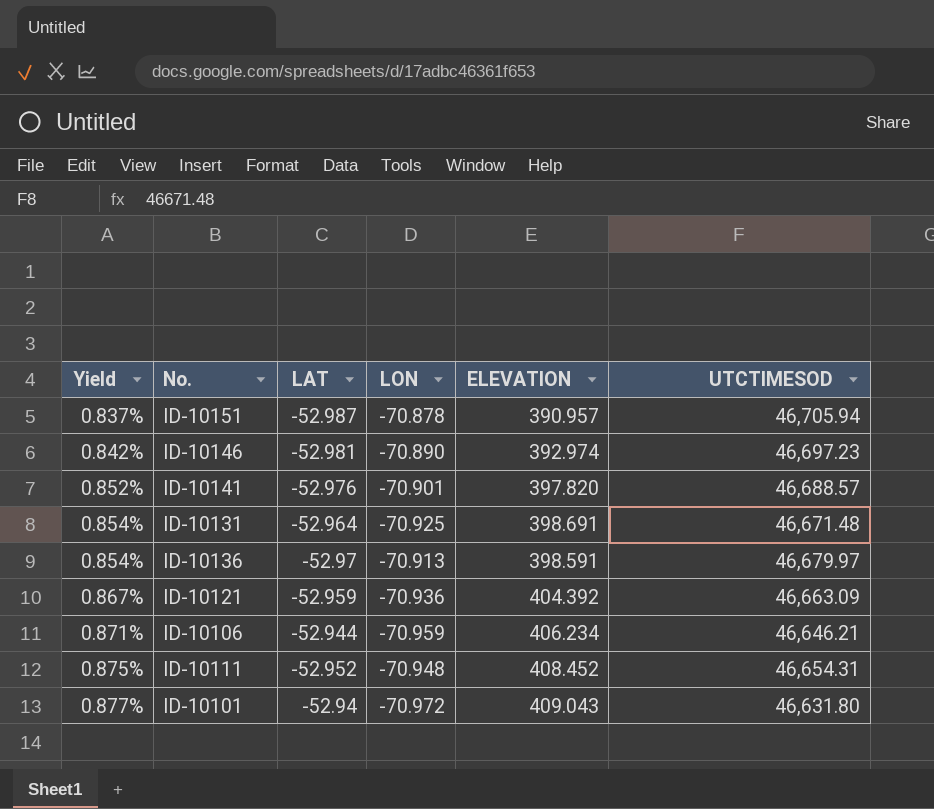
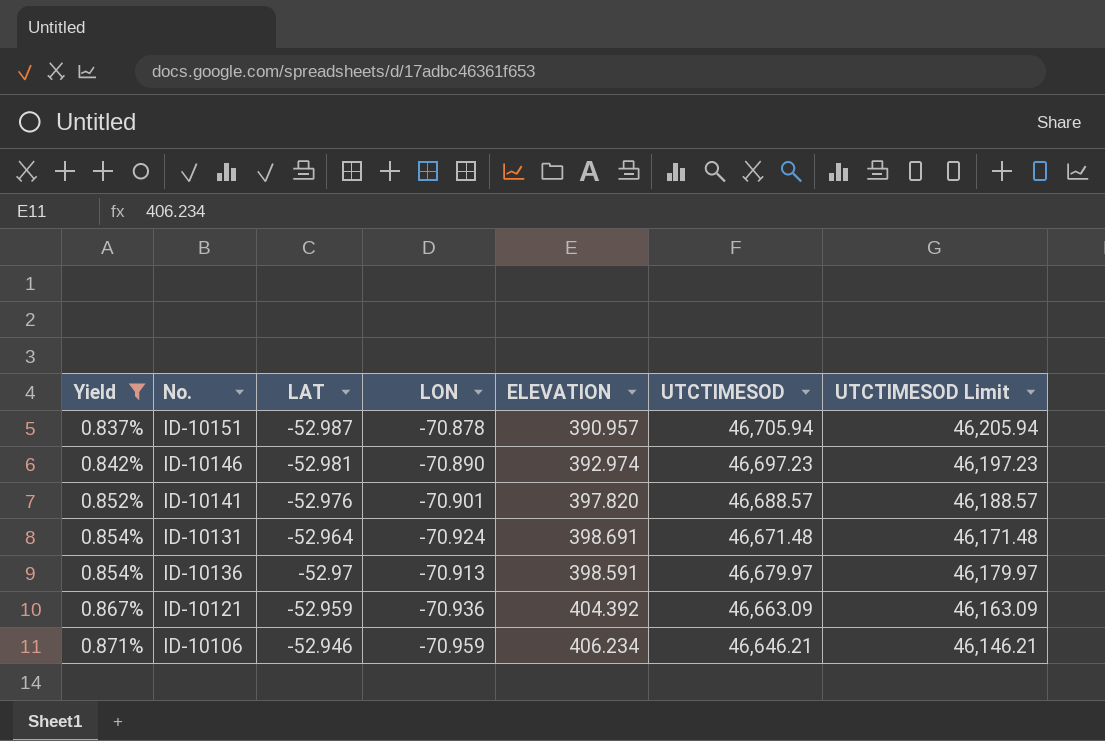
filter: none -> Yield <= 0.871%
column UTCTIMESOD Limit | formula: none -> [UTCTIMESOD] - 500
ID-10131 | LON: -70.925 -> -70.924
ID-10106 | LAT: -52.944 -> -52.946

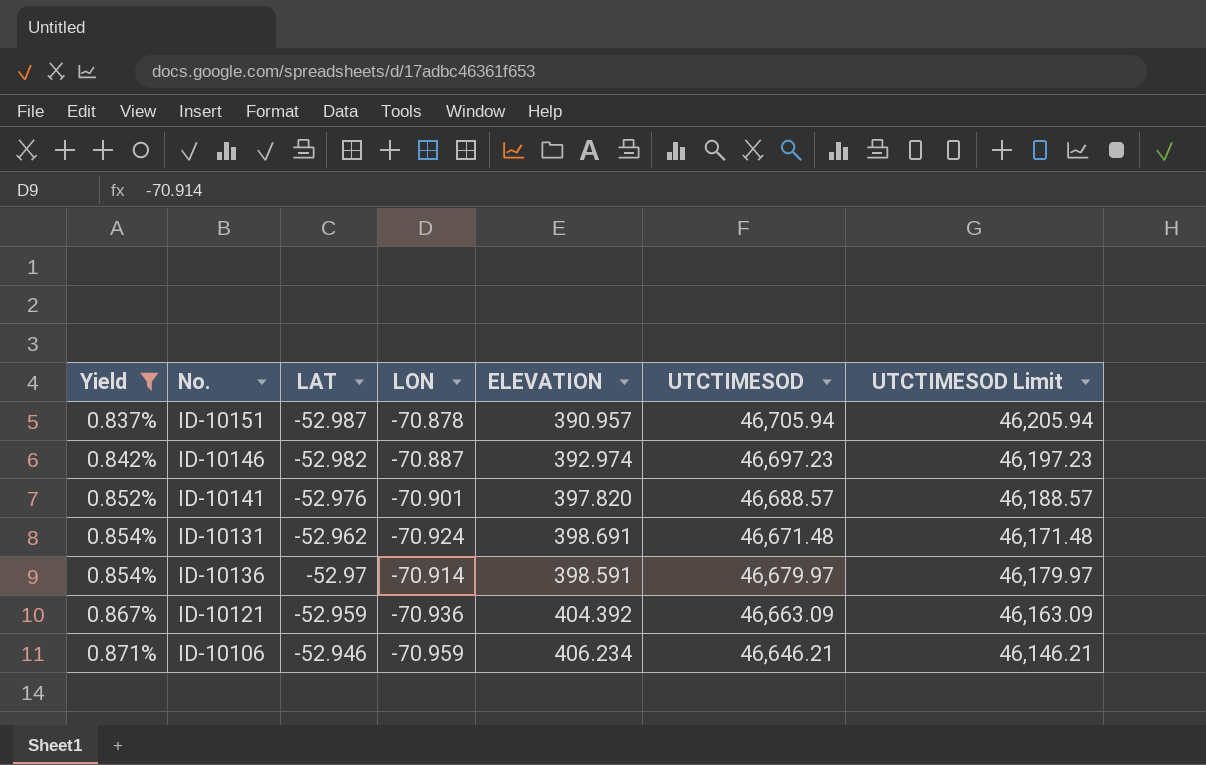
ID-10146 | LAT: -52.981 -> -52.982
ID-10146 | LON: -70.890 -> -70.887
ID-10131 | LAT: -52.964 -> -52.962
ID-10136 | LON: -70.913 -> -70.914

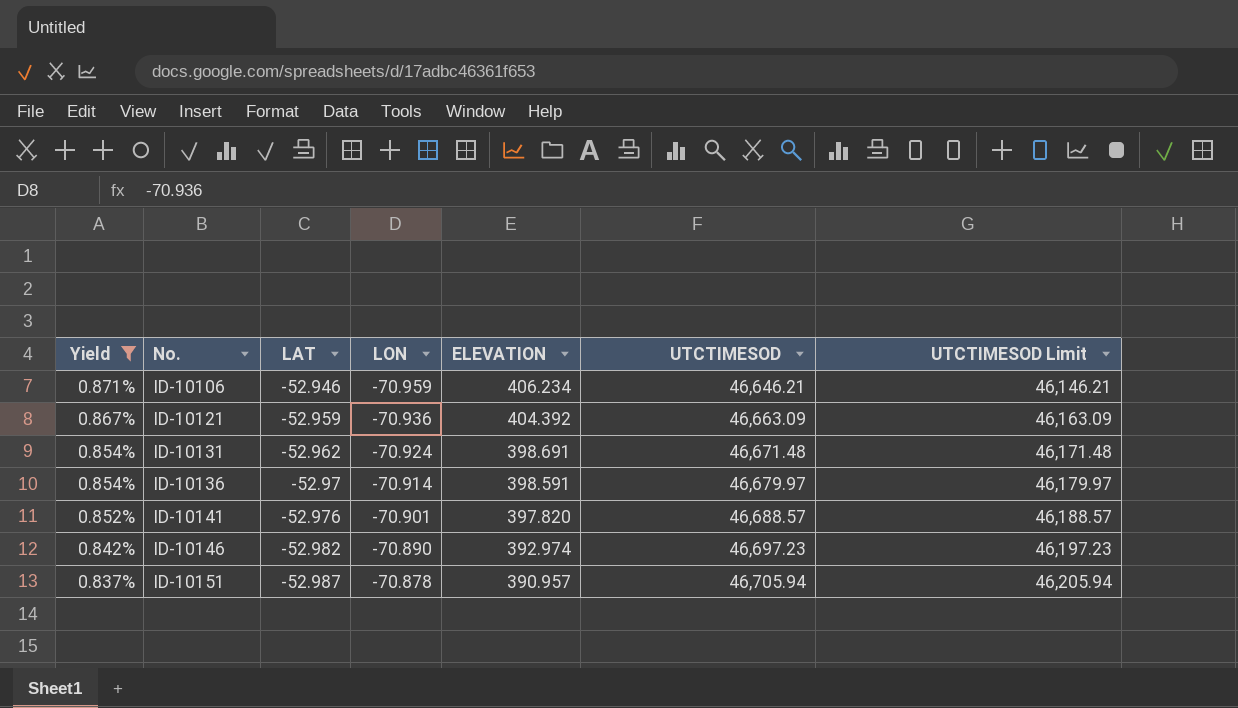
row order: Yield ascending -> Yield descending
ID-10146 | LON: -70.887 -> -70.890

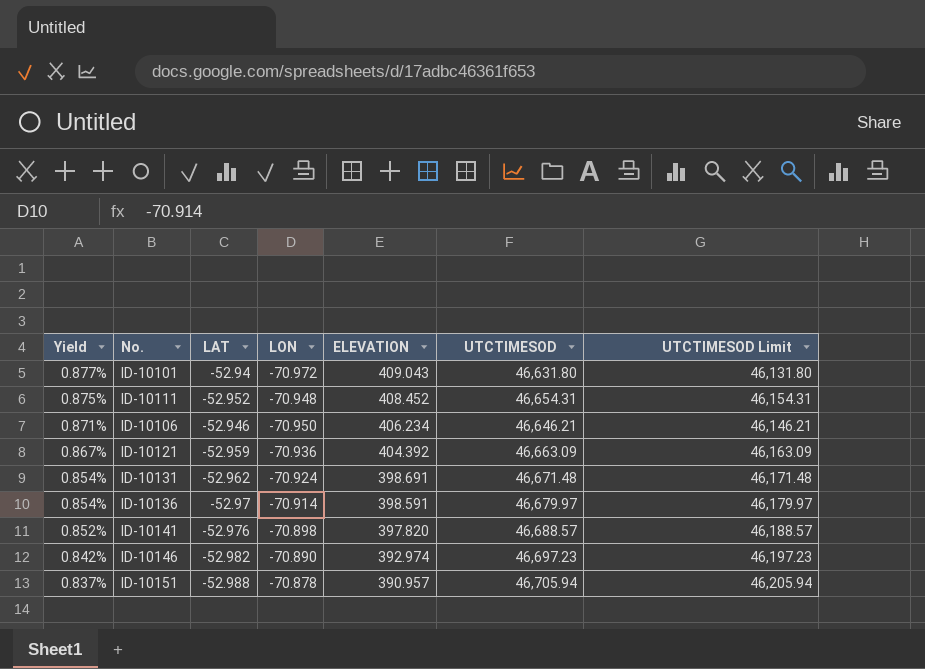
filter: Yield <= 0.871% -> none
ID-10106 | LON: -70.959 -> -70.950
ID-10141 | LON: -70.901 -> -70.898
ID-10151 | LAT: -52.987 -> -52.988

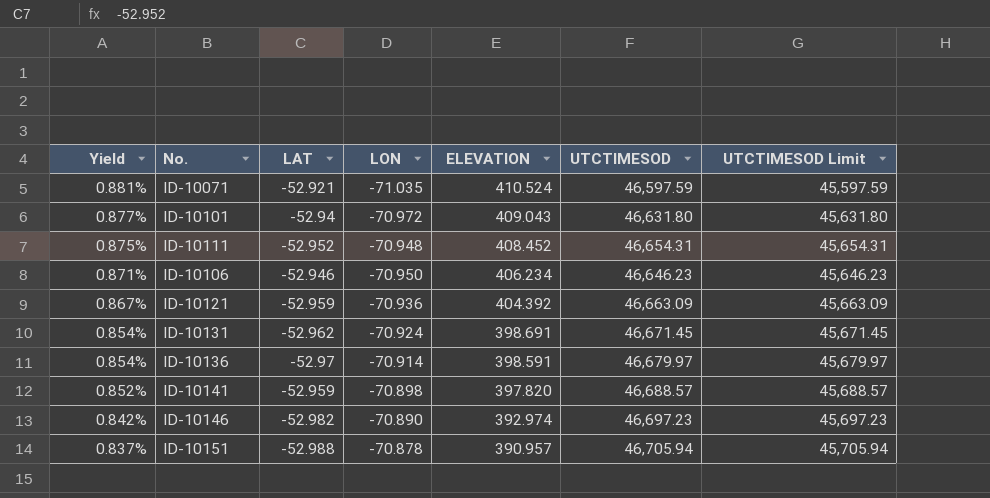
column UTCTIMESOD Limit | formula: [UTCTIMESOD] - 500 -> [UTCTIMESOD] - 1000
row ID-10071: none -> 0.881% | -52.921 | -71.035 | 410.524 | 46,597.59 | 45,597.59
ID-10106 | UTCTIMESOD: 46,646.21 -> 46,646.23
ID-10131 | UTCTIMESOD: 46,671.48 -> 46,671.45
ID-10141 | LAT: -52.976 -> -52.959

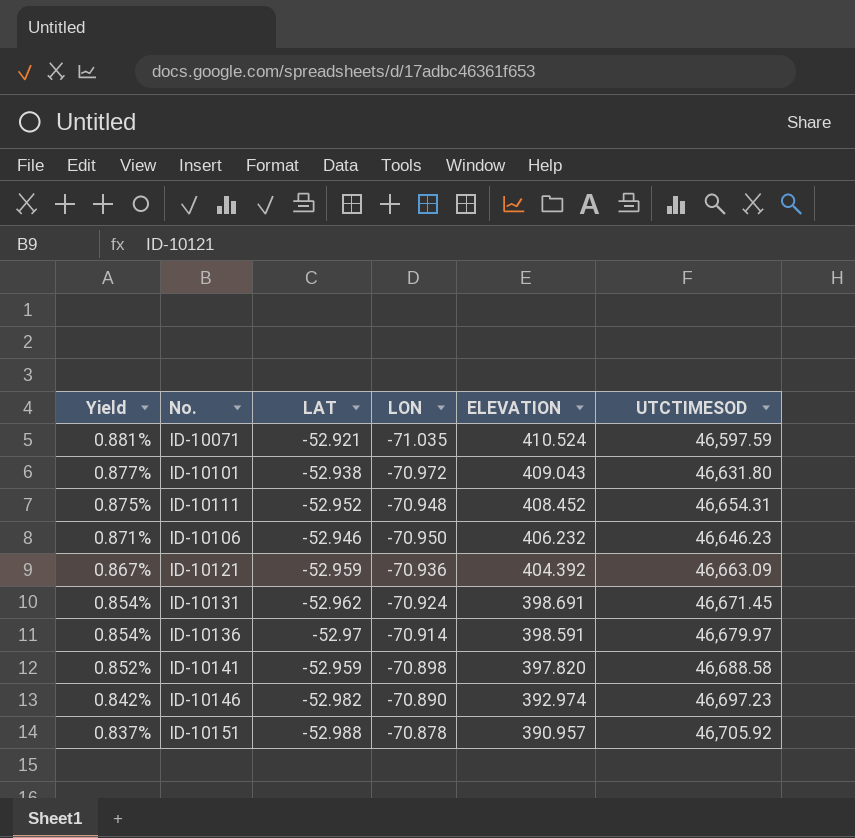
column UTCTIMESOD Limit | formula: [UTCTIMESOD] - 1000 -> none
ID-10101 | LAT: -52.94 -> -52.938
ID-10106 | ELEVATION: 406.234 -> 406.232
ID-10141 | UTCTIMESOD: 46,688.57 -> 46,688.58
ID-10151 | UTCTIMESOD: 46,705.94 -> 46,705.92

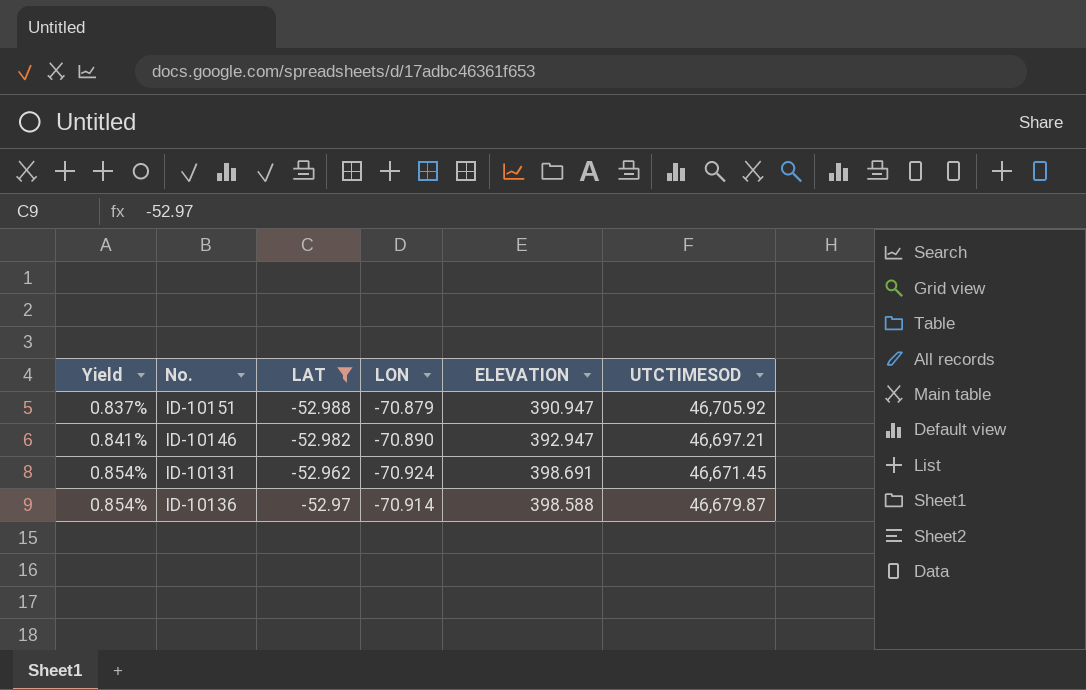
filter: none -> LAT <= -52.962
row order: Yield descending -> Yield ascending
ID-10151 | LON: -70.878 -> -70.879
ID-10151 | ELEVATION: 390.957 -> 390.947
ID-10146 | Yield: 0.842% -> 0.841%
ID-10146 | ELEVATION: 392.974 -> 392.947
ID-10146 | UTCTIMESOD: 46,697.23 -> 46,697.21
ID-10136 | ELEVATION: 398.591 -> 398.588
ID-10136 | UTCTIMESOD: 46,679.97 -> 46,679.87

